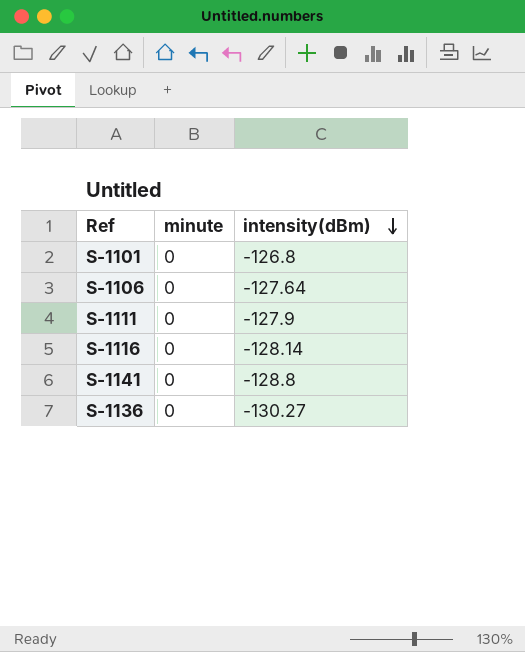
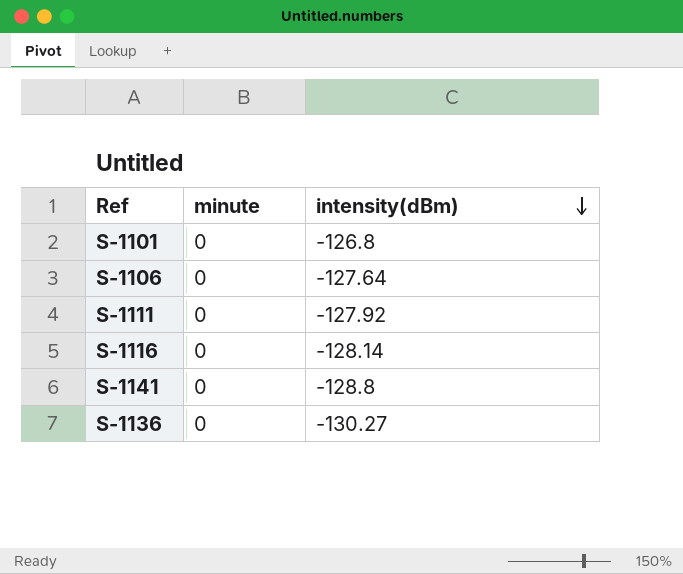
S-1111 | intensity(dBm): -127.9 -> -127.92

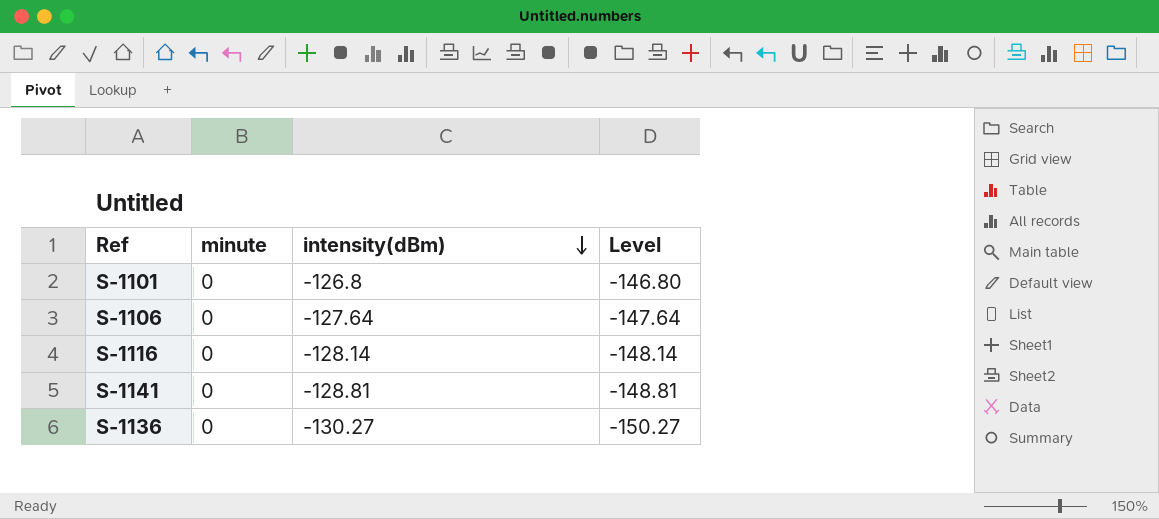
column Level | formula: none -> [intensity(dBm)] - 20
row S-1111: 0 | -127.92 -> none
S-1141 | intensity(dBm): -128.8 -> -128.81

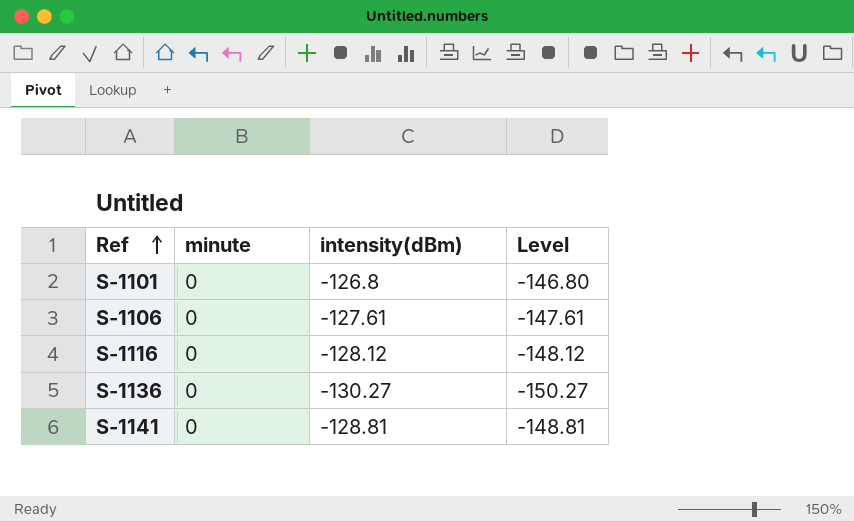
row order: intensity(dBm) descending -> Ref ascending
S-1106 | intensity(dBm): -127.64 -> -127.61
S-1106 | Level: -147.64 -> -147.61
S-1116 | intensity(dBm): -128.14 -> -128.12
S-1116 | Level: -148.14 -> -148.12

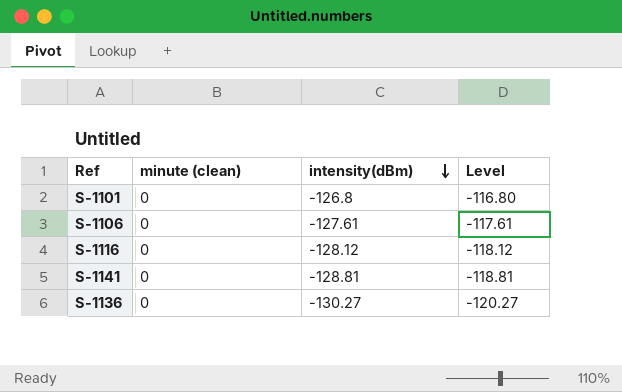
row order: Ref ascending -> intensity(dBm) descending
column name: minute -> minute (clean)
column Level | formula: [intensity(dBm)] - 20 -> [intensity(dBm)] + 10

